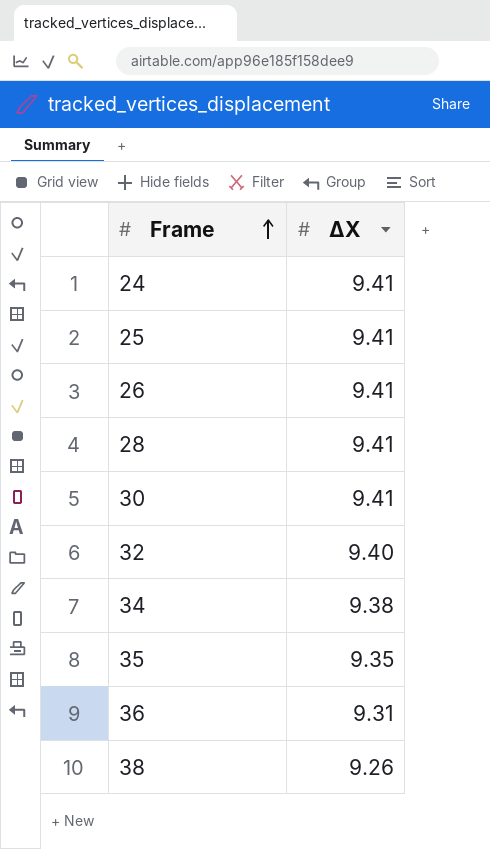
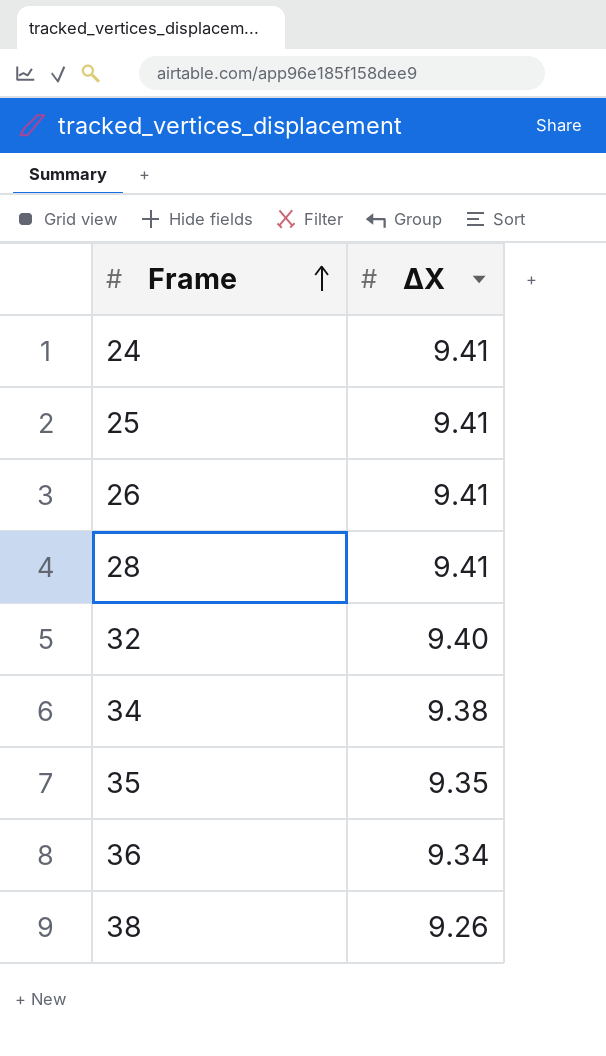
row 30: 9.41 -> none
36 | ΔX: 9.31 -> 9.34

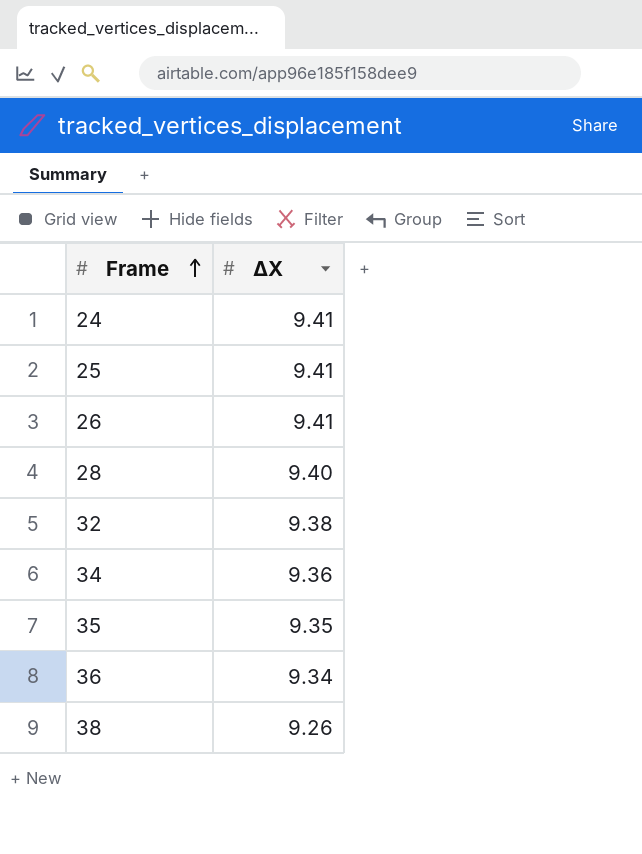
28 | ΔX: 9.41 -> 9.40
32 | ΔX: 9.40 -> 9.38
34 | ΔX: 9.38 -> 9.36

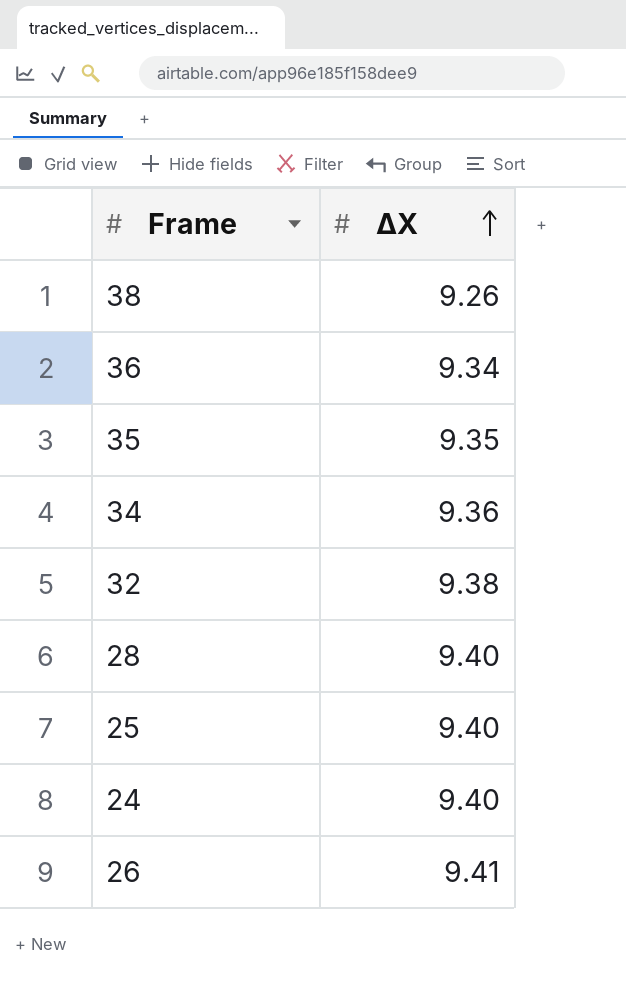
row order: Frame ascending -> ΔX ascending
25 | ΔX: 9.41 -> 9.40
24 | ΔX: 9.41 -> 9.40

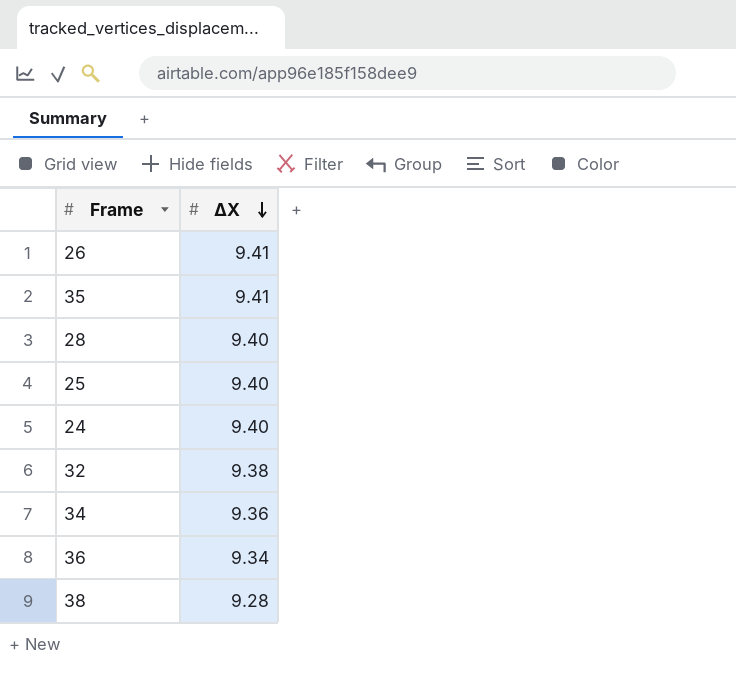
row order: ΔX ascending -> ΔX descending
35 | ΔX: 9.35 -> 9.41
38 | ΔX: 9.26 -> 9.28

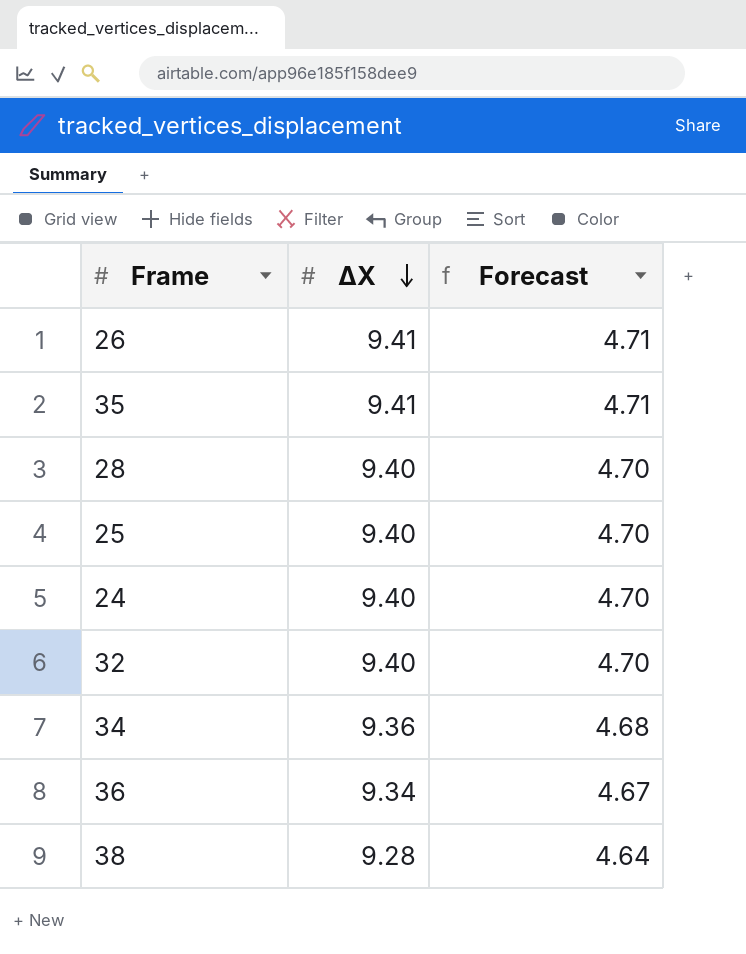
column Forecast | formula: none -> [ΔX] * 0.5
32 | ΔX: 9.38 -> 9.40

